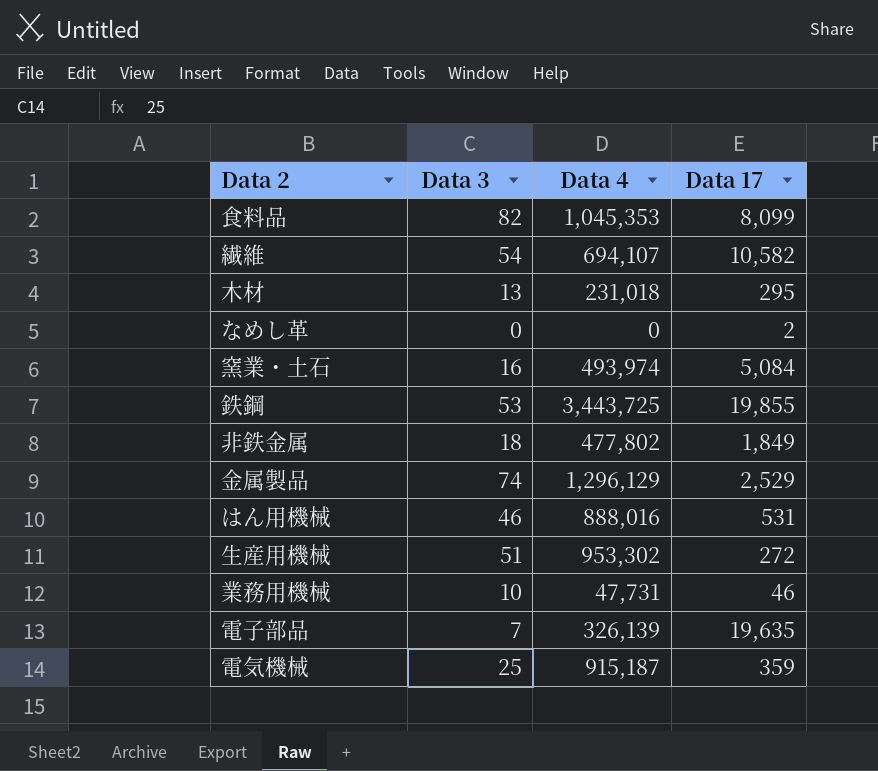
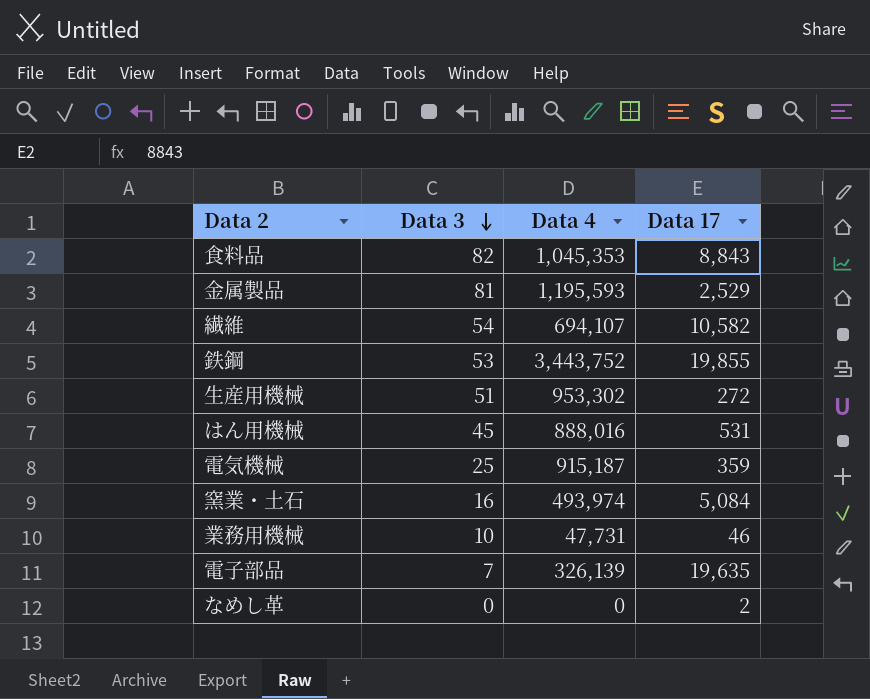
row order: none -> Data 3 descending
row 木材: 13 | 231,018 | 295 -> none
row 非鉄金属: 18 | 477,802 | 1,849 -> none
食料品 | Data 17: 8,099 -> 8,843
金属製品 | Data 3: 74 -> 81
金属製品 | Data 4: 1,296,129 -> 1,195,593
鉄鋼 | Data 4: 3,443,725 -> 3,443,752
はん用機械 | Data 3: 46 -> 45

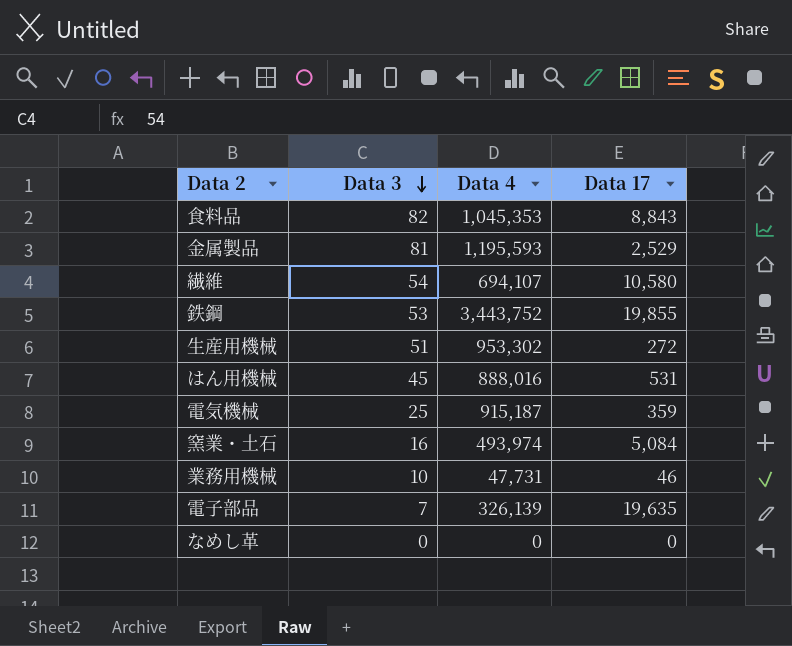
繊維 | Data 17: 10,582 -> 10,580
なめし革 | Data 17: 2 -> 0

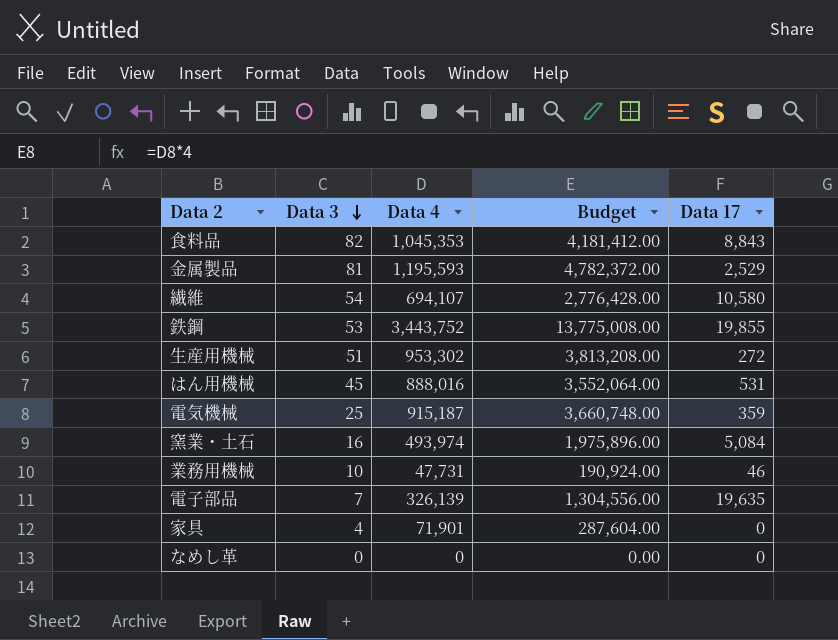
column Budget | formula: none -> [Data 4] * 4
row 家具: none -> 4 | 71,901 | 287,604.00 | 0

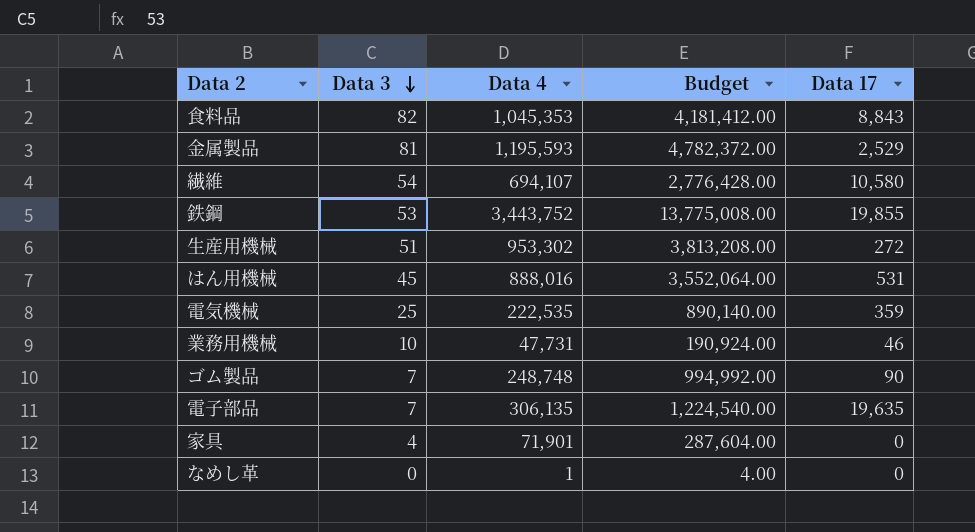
row 窯業・土石: 16 | 493,974 | 1,975,896.00 | 5,084 -> none
電気機械 | Data 4: 915,187 -> 222,535
電気機械 | Budget: 3,660,748.00 -> 890,140.00
row ゴム製品: none -> 7 | 248,748 | 994,992.00 | 90
電子部品 | Data 4: 326,139 -> 306,135
電子部品 | Budget: 1,304,556.00 -> 1,224,540.00
なめし革 | Data 4: 0 -> 1
なめし革 | Budget: 0.00 -> 4.00

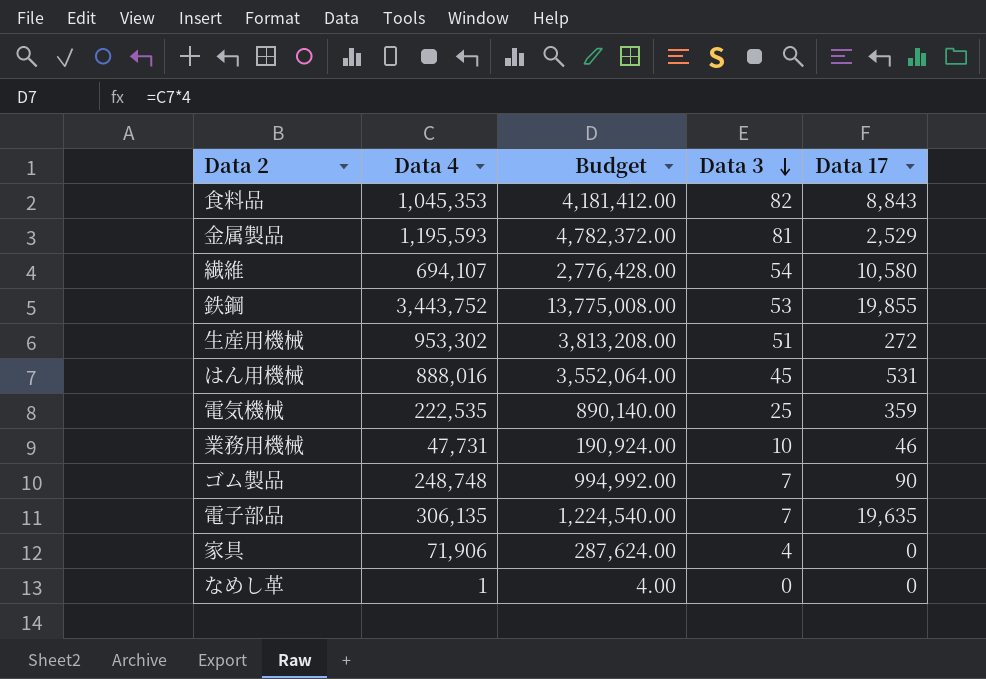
column Data 3 | position: 2 -> 4
家具 | Data 4: 71,901 -> 71,906
家具 | Budget: 287,604.00 -> 287,624.00

